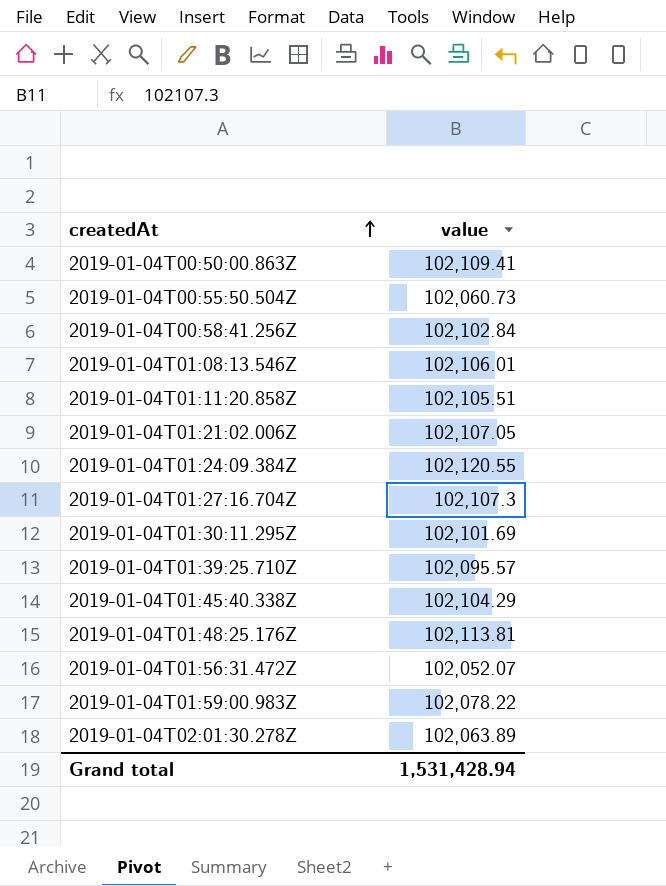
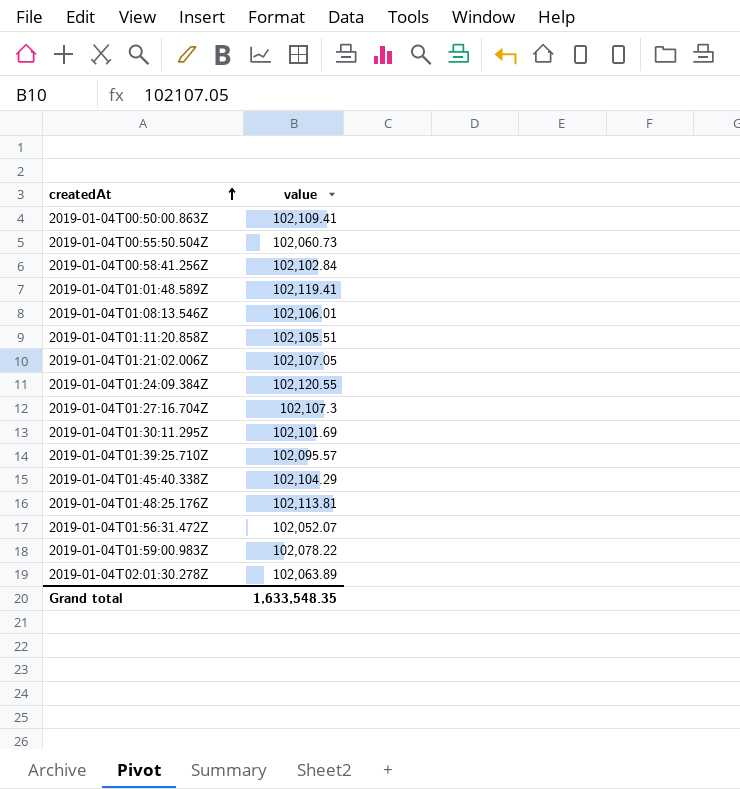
row 2019-01-04T01:01:48.589Z: none -> 102,119.41
Grand total | value: 1,531,428.94 -> 1,633,548.35

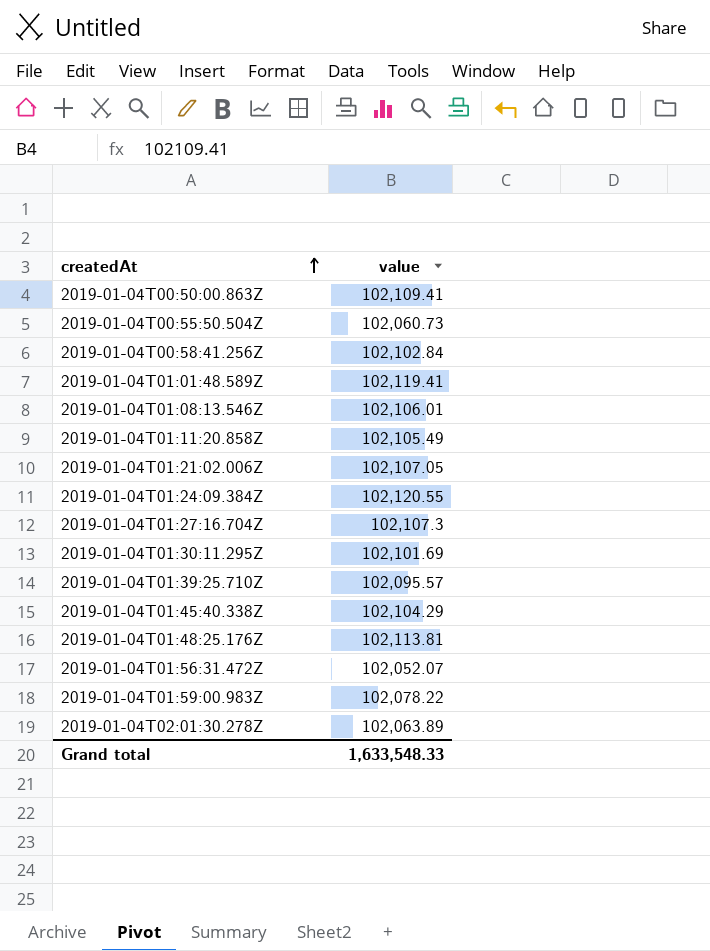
2019-01-04T01:11:20.858Z | value: 102,105.51 -> 102,105.49
Grand total | value: 1,633,548.35 -> 1,633,548.33

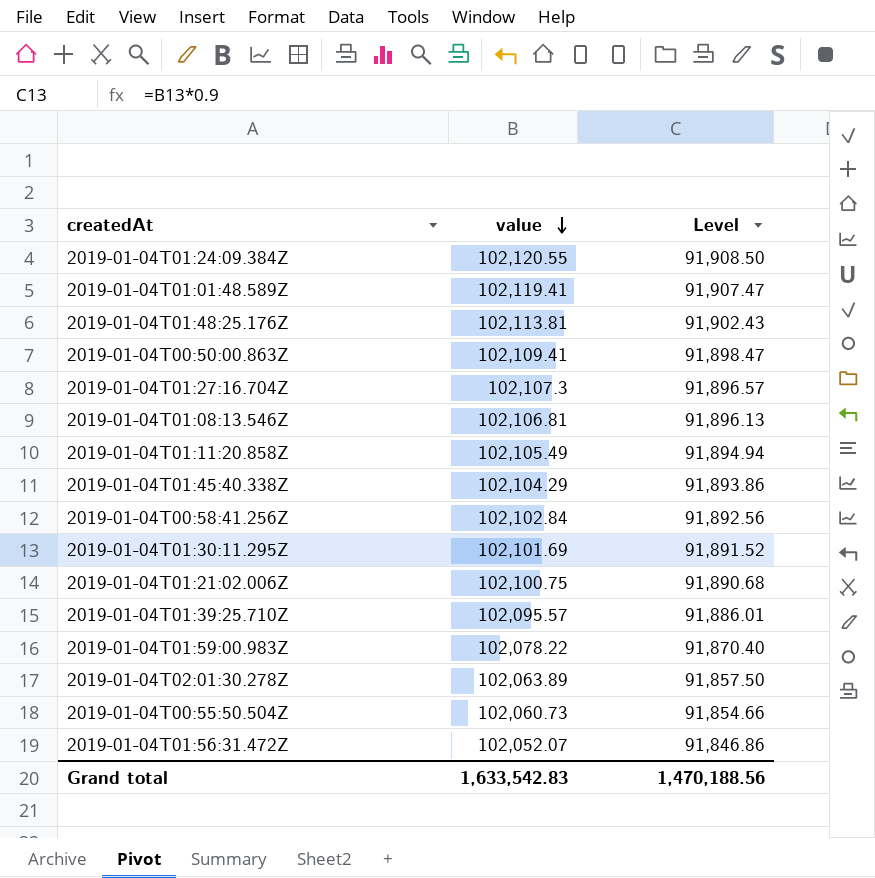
row order: createdAt ascending -> value descending
column Level | formula: none -> [value] * 0.9
2019-01-04T01:08:13.546Z | value: 102,106.01 -> 102,106.81
2019-01-04T01:21:02.006Z | value: 102,107.05 -> 102,100.75
Grand total | value: 1,633,548.33 -> 1,633,542.83

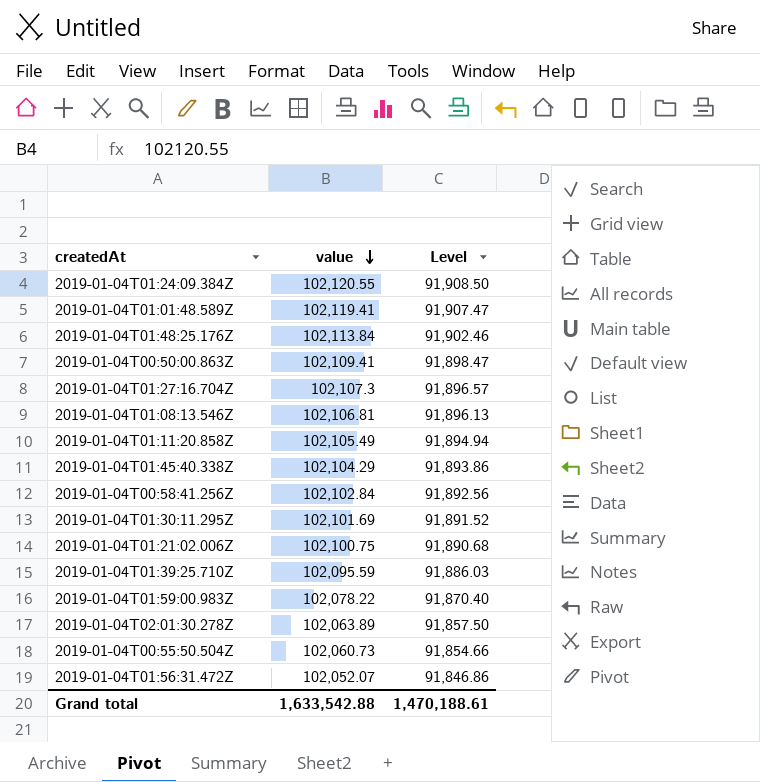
2019-01-04T01:48:25.176Z | value: 102,113.81 -> 102,113.84
2019-01-04T01:48:25.176Z | Level: 91,902.43 -> 91,902.46
2019-01-04T01:39:25.710Z | value: 102,095.57 -> 102,095.59
2019-01-04T01:39:25.710Z | Level: 91,886.01 -> 91,886.03
Grand total | value: 1,633,542.83 -> 1,633,542.88
Grand total | Level: 1,470,188.56 -> 1,470,188.61

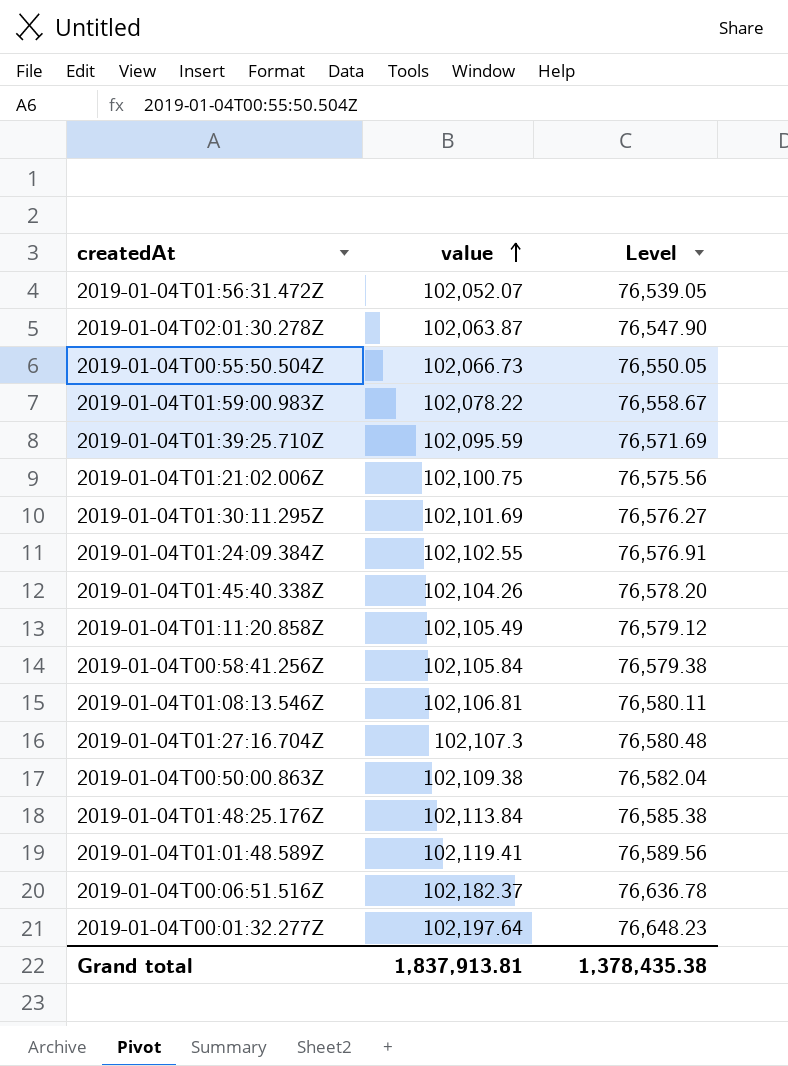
row order: value descending -> value ascending
column Level | formula: [value] * 0.9 -> [value] * 0.75
2019-01-04T02:01:30.278Z | value: 102,063.89 -> 102,063.87
2019-01-04T00:55:50.504Z | value: 102,060.73 -> 102,066.73
2019-01-04T01:24:09.384Z | value: 102,120.55 -> 102,102.55
2019-01-04T01:45:40.338Z | value: 102,104.29 -> 102,104.26
2019-01-04T00:58:41.256Z | value: 102,102.84 -> 102,105.84
2019-01-04T00:50:00.863Z | value: 102,109.41 -> 102,109.38
row 2019-01-04T00:06:51.516Z: none -> 102,182.37 | 76,636.78
row 2019-01-04T00:01:32.277Z: none -> 102,197.64 | 76,648.23
Grand total | value: 1,633,542.88 -> 1,837,913.81
Grand total | Level: 1,470,188.61 -> 1,378,435.38

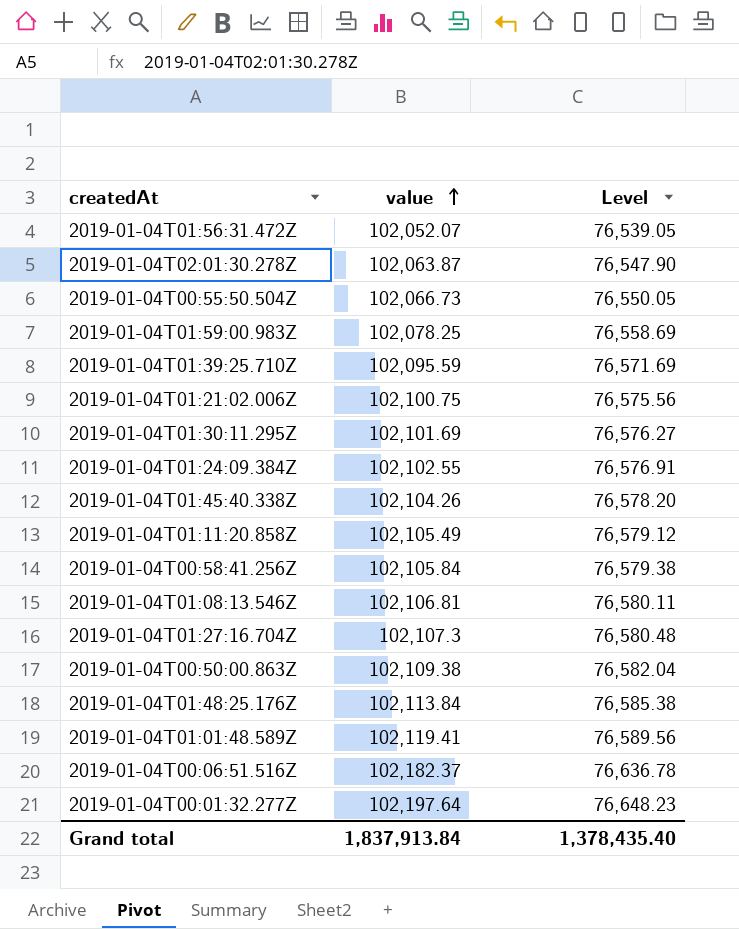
2019-01-04T01:59:00.983Z | value: 102,078.22 -> 102,078.25
2019-01-04T01:59:00.983Z | Level: 76,558.67 -> 76,558.69
Grand total | value: 1,837,913.81 -> 1,837,913.84
Grand total | Level: 1,378,435.38 -> 1,378,435.40

